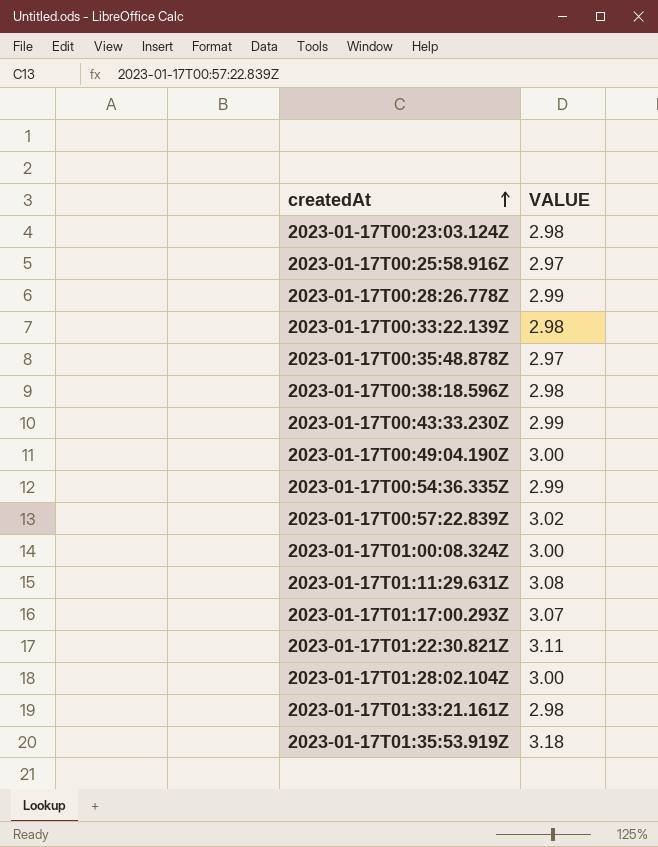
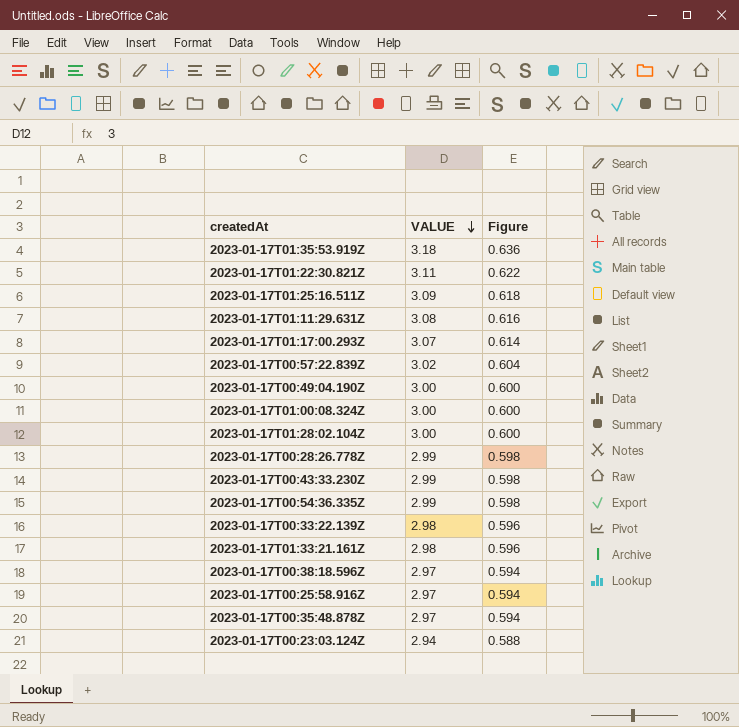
row order: createdAt ascending -> VALUE descending
column Figure | formula: none -> [VALUE] * 0.2
row 2023-01-17T01:25:16.511Z: none -> 3.09 | 0.618
2023-01-17T00:38:18.596Z | VALUE: 2.98 -> 2.97
2023-01-17T00:23:03.124Z | VALUE: 2.98 -> 2.94

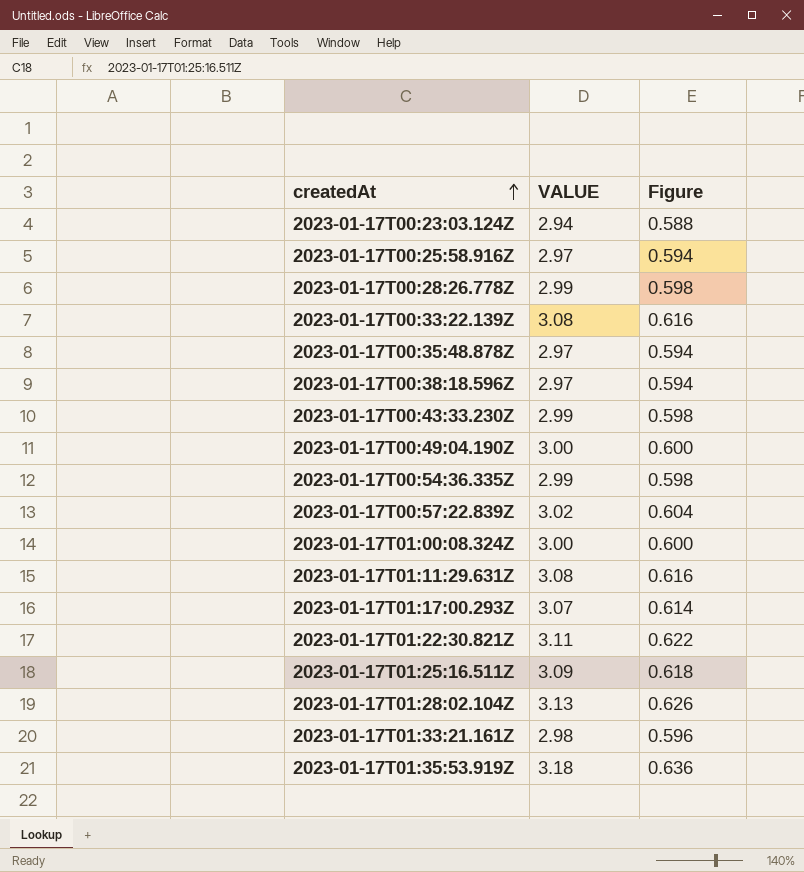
row order: VALUE descending -> createdAt ascending
2023-01-17T00:33:22.139Z | VALUE: 2.98 -> 3.08
2023-01-17T00:33:22.139Z | Figure: 0.596 -> 0.616
2023-01-17T01:28:02.104Z | VALUE: 3.00 -> 3.13
2023-01-17T01:28:02.104Z | Figure: 0.600 -> 0.626

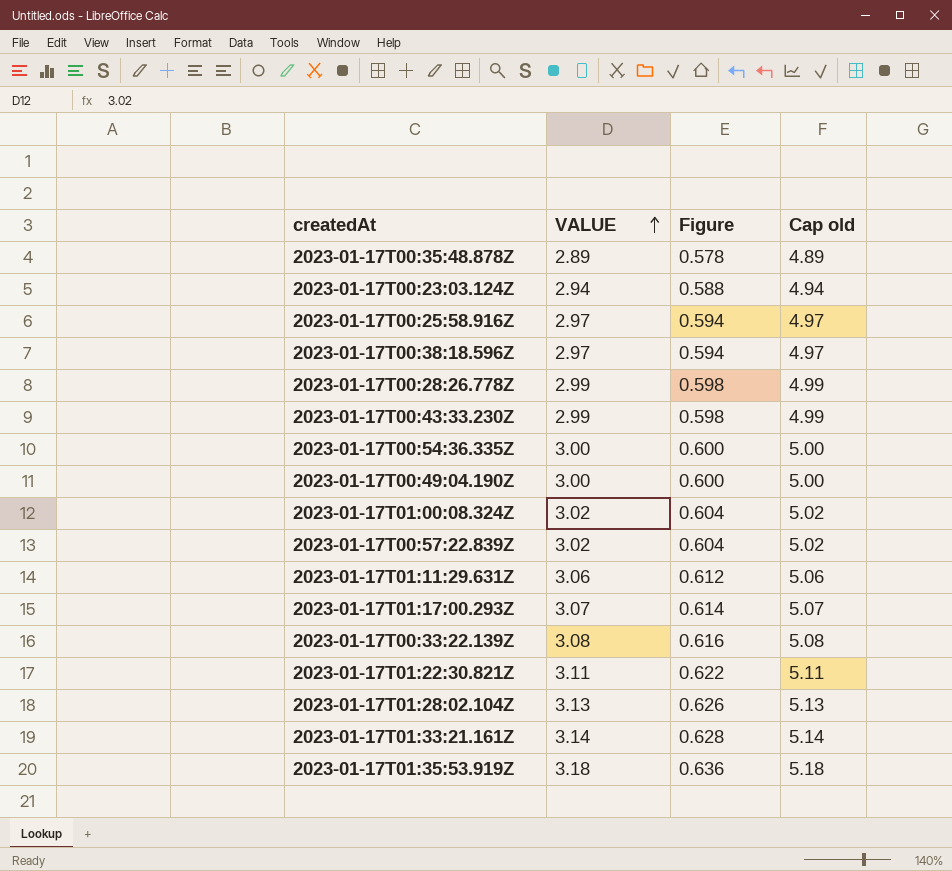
row order: createdAt ascending -> VALUE ascending
column Cap old | formula: none -> [VALUE] + 2
row 2023-01-17T01:25:16.511Z: 3.09 | 0.618 -> none
2023-01-17T00:35:48.878Z | VALUE: 2.97 -> 2.89
2023-01-17T00:35:48.878Z | Figure: 0.594 -> 0.578
2023-01-17T00:54:36.335Z | VALUE: 2.99 -> 3.00
2023-01-17T00:54:36.335Z | Figure: 0.598 -> 0.600
2023-01-17T01:00:08.324Z | VALUE: 3.00 -> 3.02
2023-01-17T01:00:08.324Z | Figure: 0.600 -> 0.604
2023-01-17T01:11:29.631Z | VALUE: 3.08 -> 3.06
2023-01-17T01:11:29.631Z | Figure: 0.616 -> 0.612
2023-01-17T01:33:21.161Z | VALUE: 2.98 -> 3.14
2023-01-17T01:33:21.161Z | Figure: 0.596 -> 0.628

